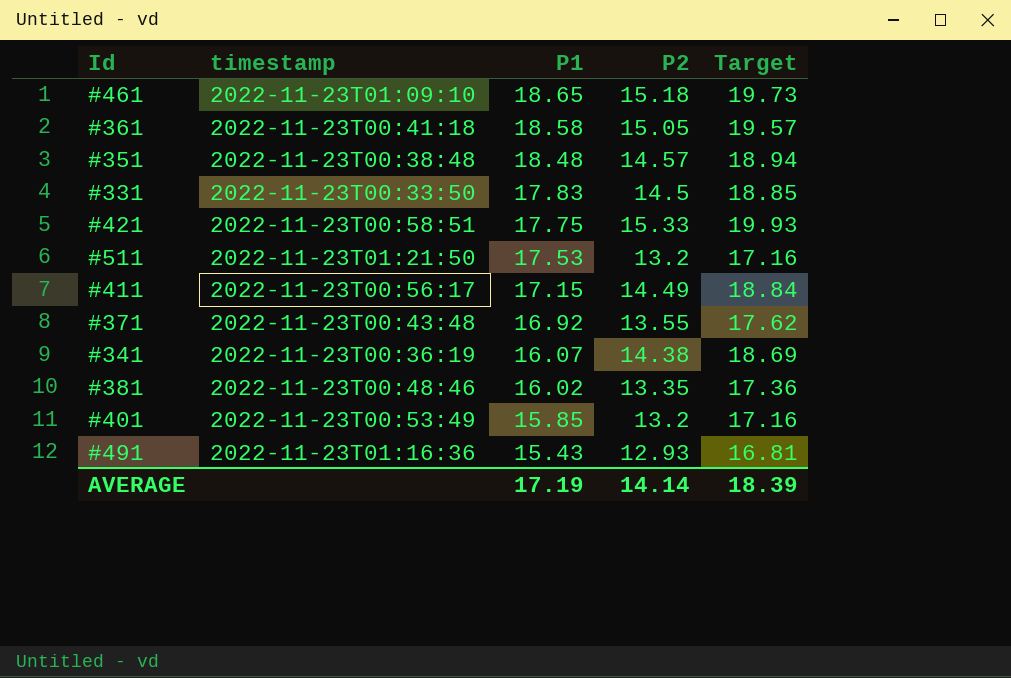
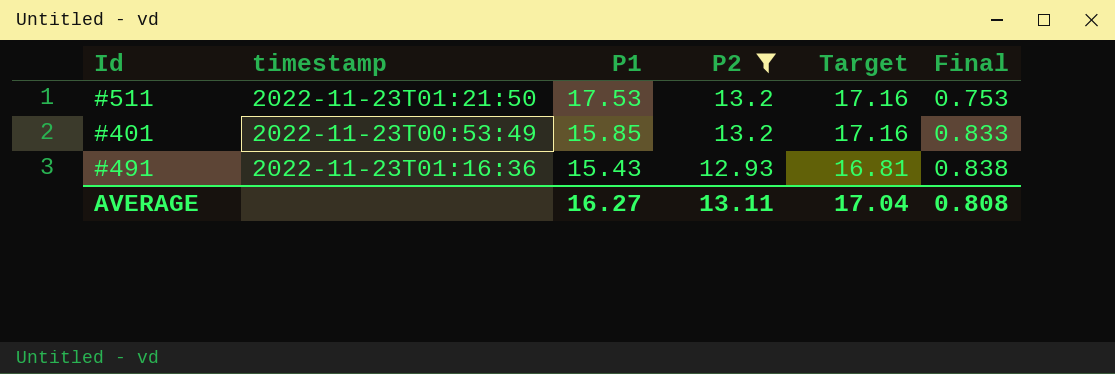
filter: none -> P2 <= 13.2
column Final | formula: none -> [P2] / [P1]
AVERAGE | P1: 17.19 -> 16.27
AVERAGE | P2: 14.14 -> 13.11
AVERAGE | Target: 18.39 -> 17.04

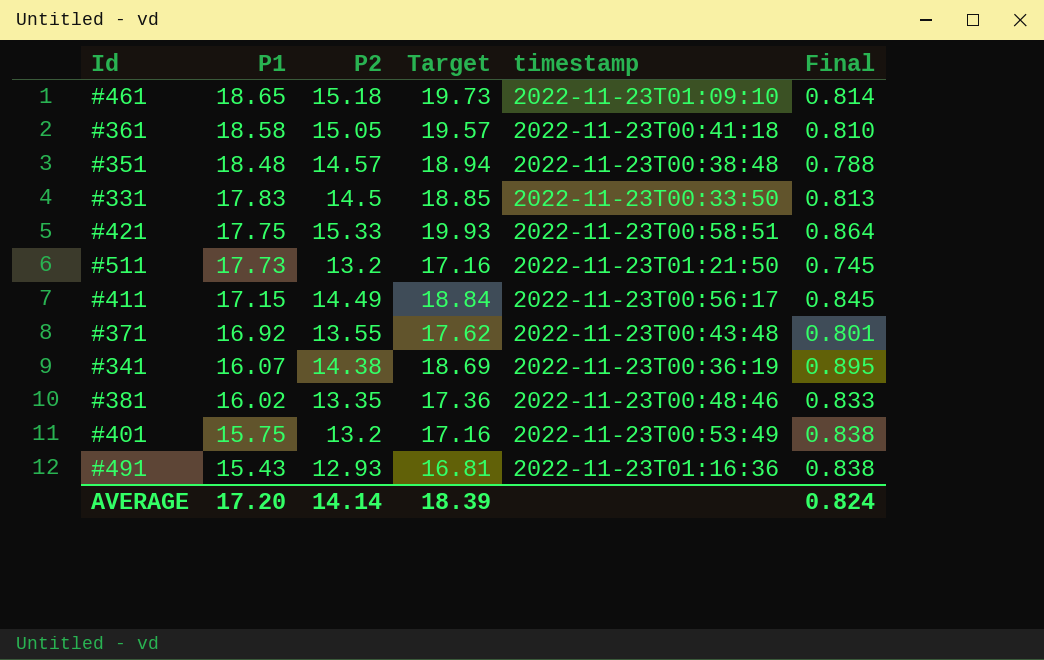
filter: P2 <= 13.2 -> none
column timestamp | position: 2 -> 5
#511 | P1: 17.53 -> 17.73
#511 | Final: 0.753 -> 0.745
#401 | P1: 15.85 -> 15.75
#401 | Final: 0.833 -> 0.838
AVERAGE | P1: 16.27 -> 17.20
AVERAGE | P2: 13.11 -> 14.14
AVERAGE | Target: 17.04 -> 18.39
AVERAGE | Final: 0.808 -> 0.824

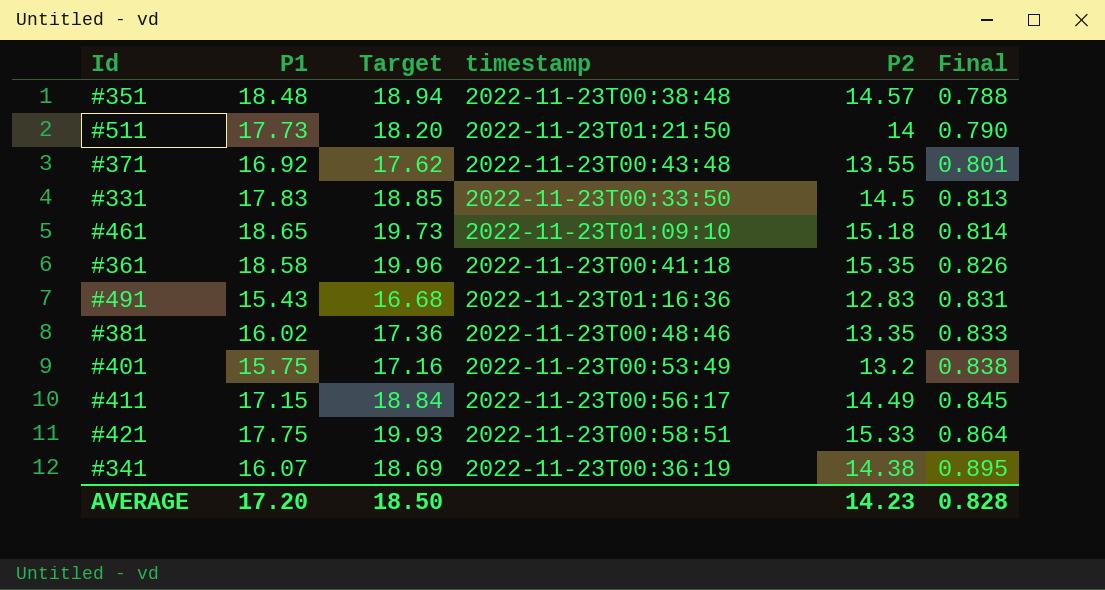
row order: P1 descending -> Final ascending
column P2 | position: 3 -> 5
#511 | Target: 17.16 -> 18.20
#511 | P2: 13.2 -> 14
#511 | Final: 0.745 -> 0.790
#361 | Target: 19.57 -> 19.96
#361 | P2: 15.05 -> 15.35
#361 | Final: 0.810 -> 0.826
#491 | Target: 16.81 -> 16.68
#491 | P2: 12.93 -> 12.83
#491 | Final: 0.838 -> 0.831
AVERAGE | Target: 18.39 -> 18.50
AVERAGE | P2: 14.14 -> 14.23
AVERAGE | Final: 0.824 -> 0.828

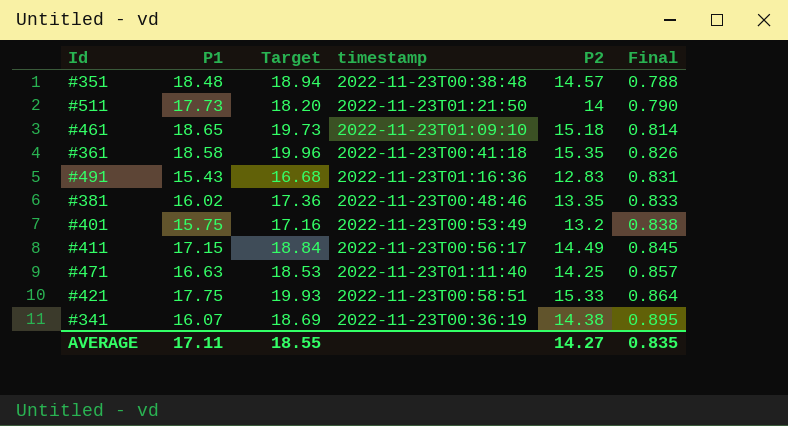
row #371: 16.92 | 17.62 | 2022-11-23T00:43:48 | 13.55 | 0.801 -> none
row #331: 17.83 | 18.85 | 2022-11-23T00:33:50 | 14.5 | 0.813 -> none
row #471: none -> 16.63 | 18.53 | 2022-11-23T01:11:40 | 14.25 | 0.857
AVERAGE | P1: 17.20 -> 17.11
AVERAGE | Target: 18.50 -> 18.55
AVERAGE | P2: 14.23 -> 14.27
AVERAGE | Final: 0.828 -> 0.835

